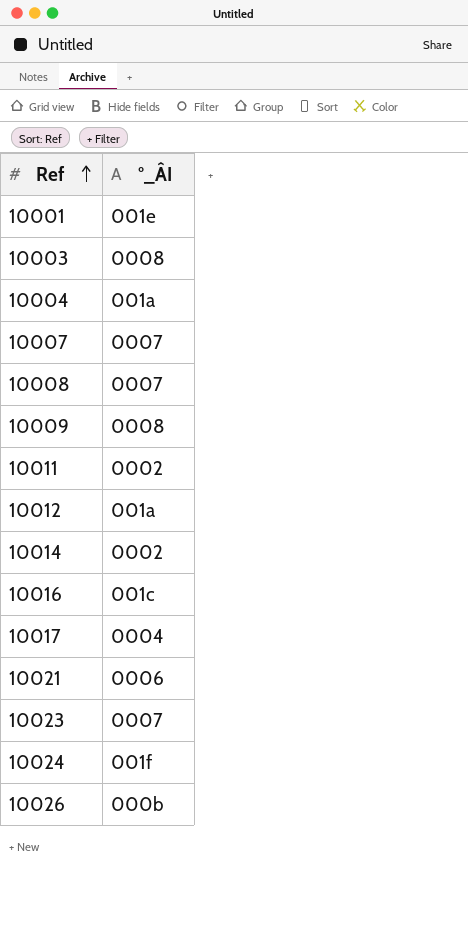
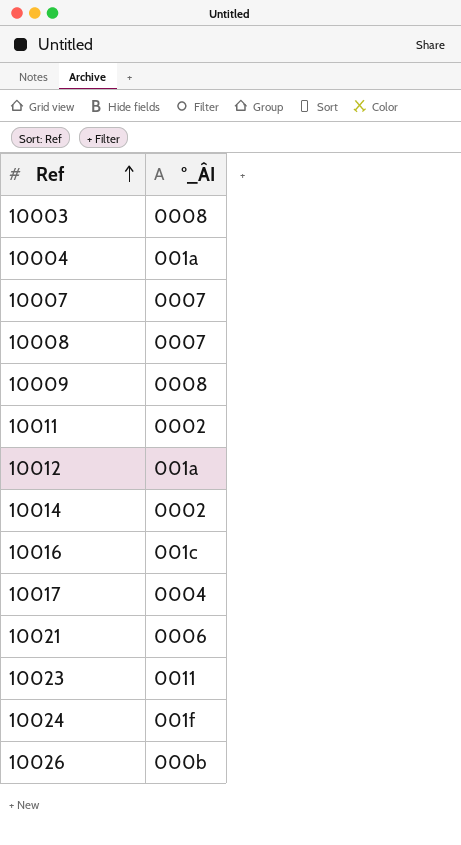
row 10001: 001e -> none
10023 | °_ÂI: 0007 -> 0011

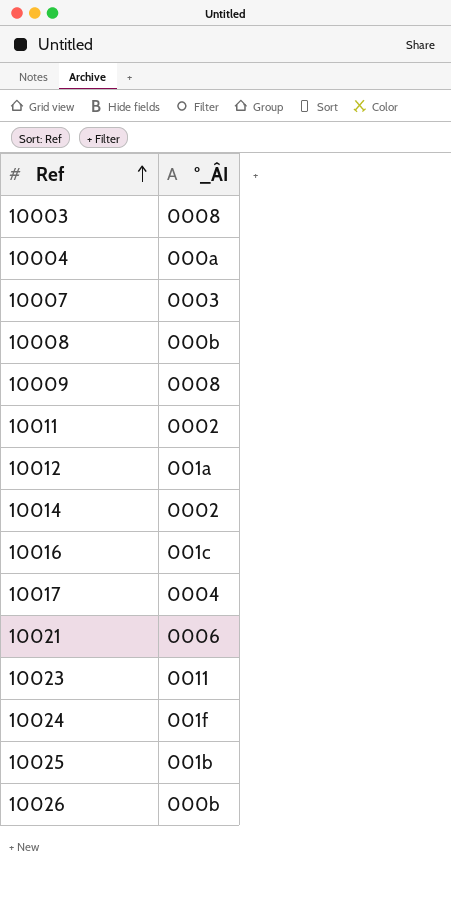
10004 | °_ÂI: 001a -> 000a
10007 | °_ÂI: 0007 -> 0003
10008 | °_ÂI: 0007 -> 000b
row 10025: none -> 001b

